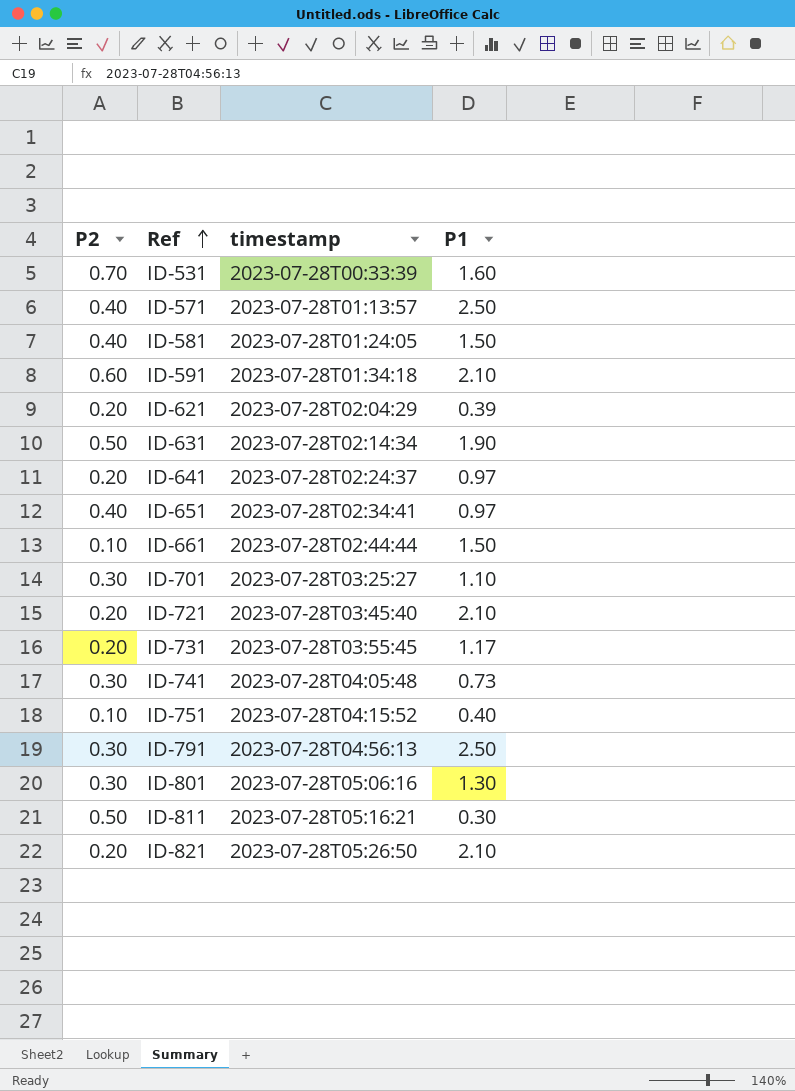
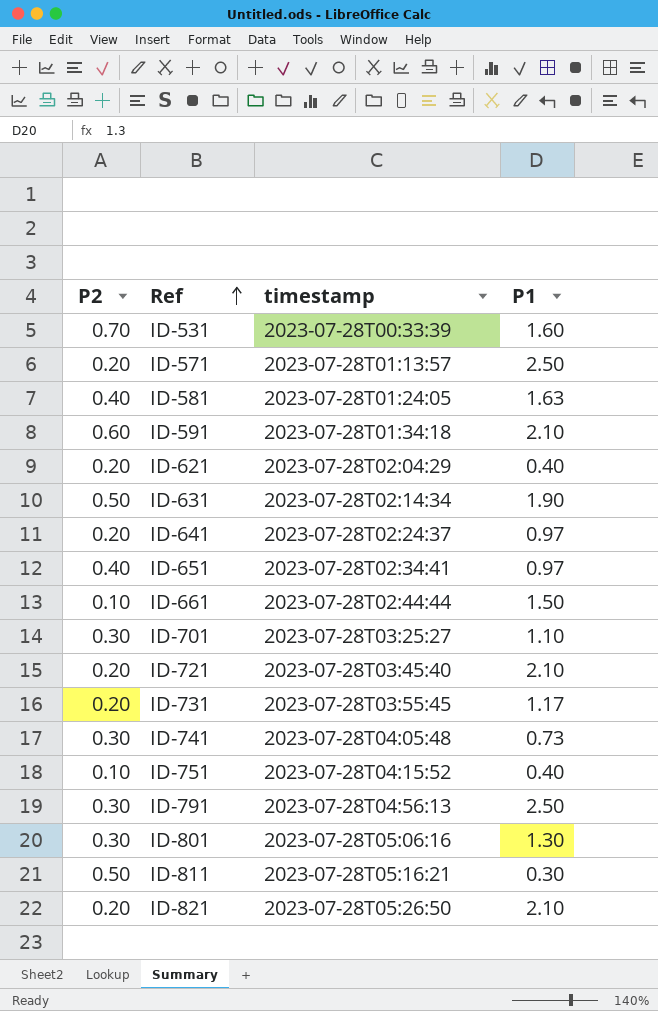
ID-571 | P2: 0.40 -> 0.20
ID-581 | P1: 1.50 -> 1.63
ID-621 | P1: 0.39 -> 0.40

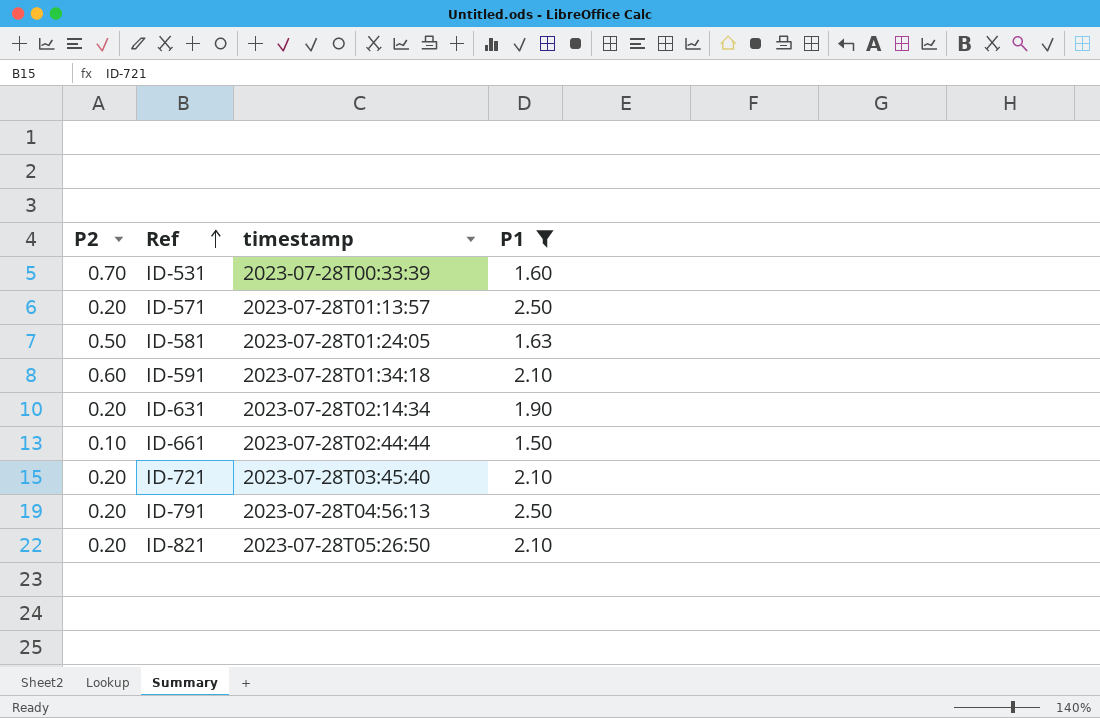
filter: none -> P1 >= 1.50
ID-581 | P2: 0.40 -> 0.50
ID-631 | P2: 0.50 -> 0.20
ID-791 | P2: 0.30 -> 0.20

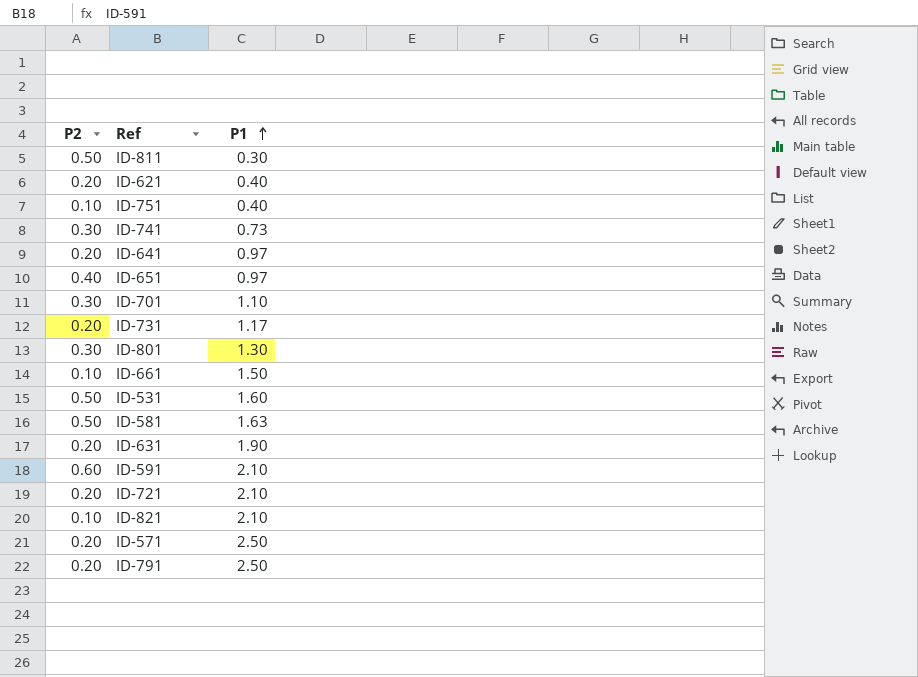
filter: P1 >= 1.50 -> none
row order: Ref ascending -> P1 ascending
column timestamp | position: 3 -> none
ID-531 | P2: 0.70 -> 0.50
ID-821 | P2: 0.20 -> 0.10

